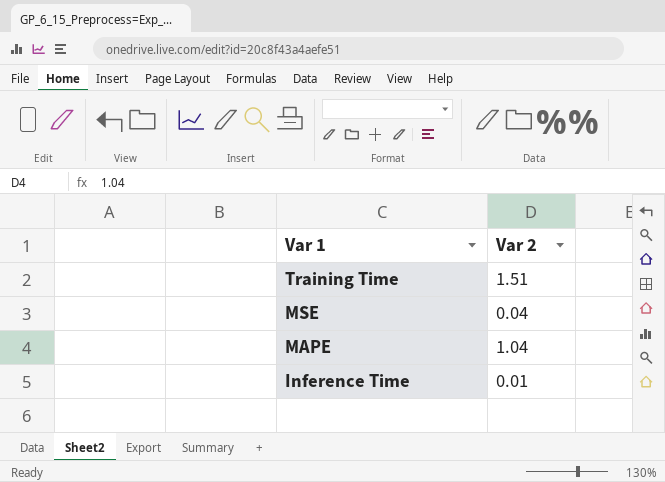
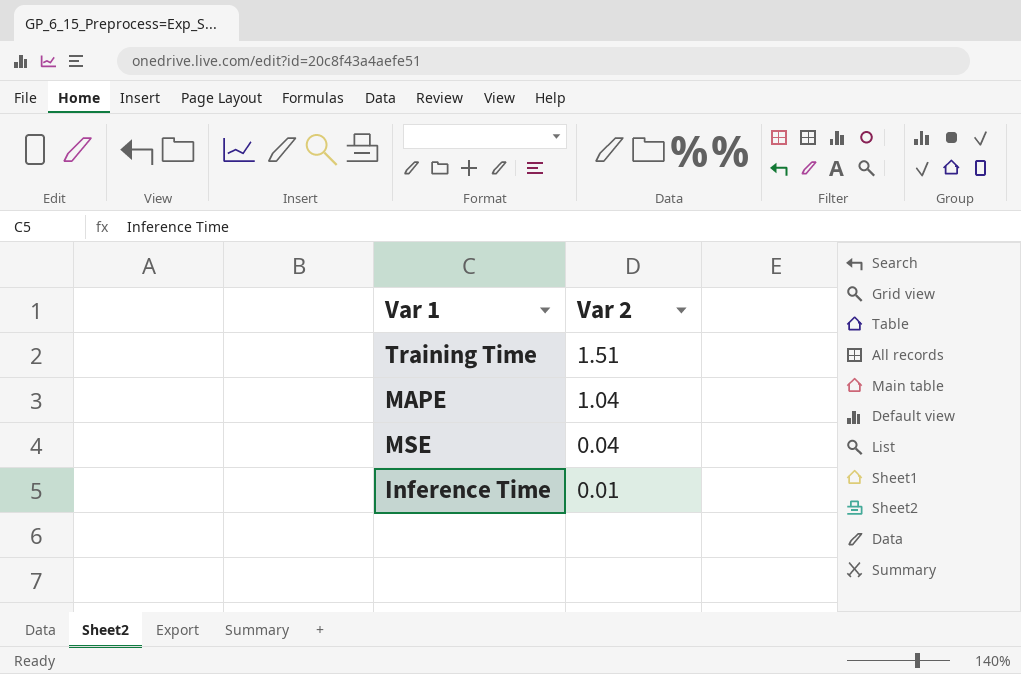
row order: Var 1 descending -> Var 2 descending

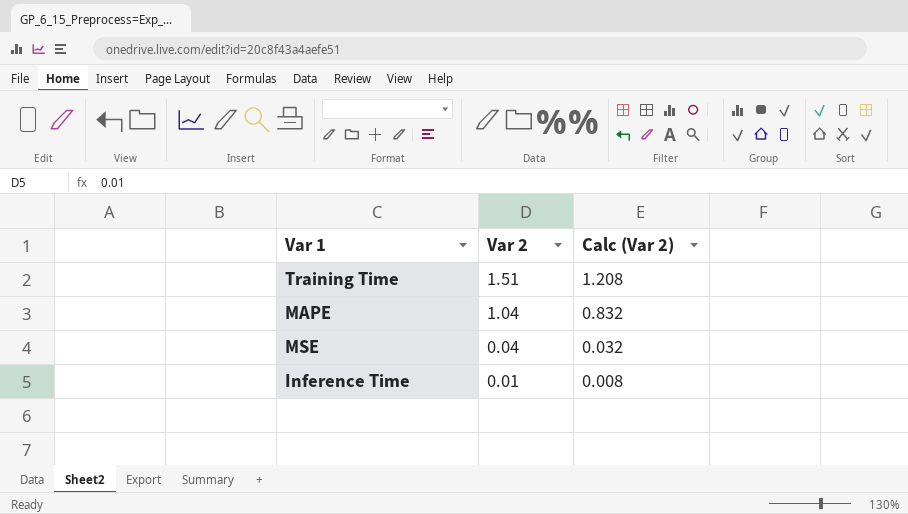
column Calc (Var 2) | formula: none -> [Var 2] * 0.8

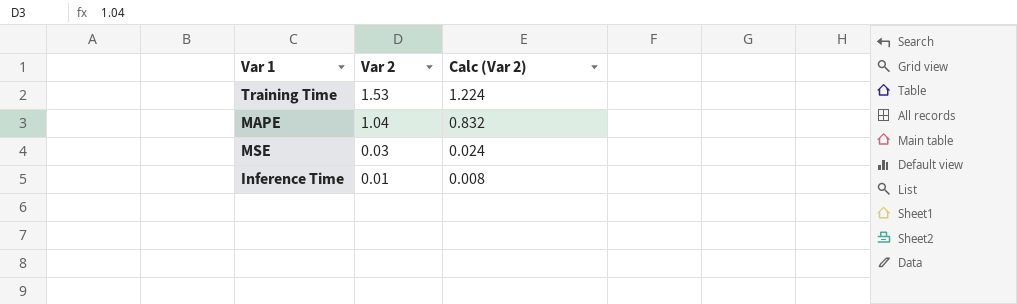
Training Time | Var 2: 1.51 -> 1.53
Training Time | Calc (Var 2): 1.208 -> 1.224
MSE | Var 2: 0.04 -> 0.03
MSE | Calc (Var 2): 0.032 -> 0.024

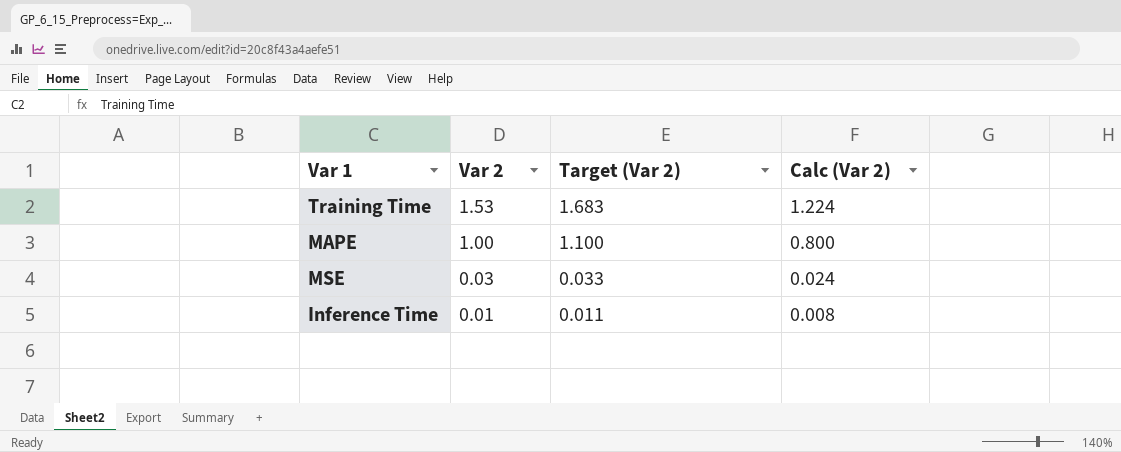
column Target (Var 2) | formula: none -> [Var 2] * 1.1
MAPE | Var 2: 1.04 -> 1.00
MAPE | Calc (Var 2): 0.832 -> 0.800

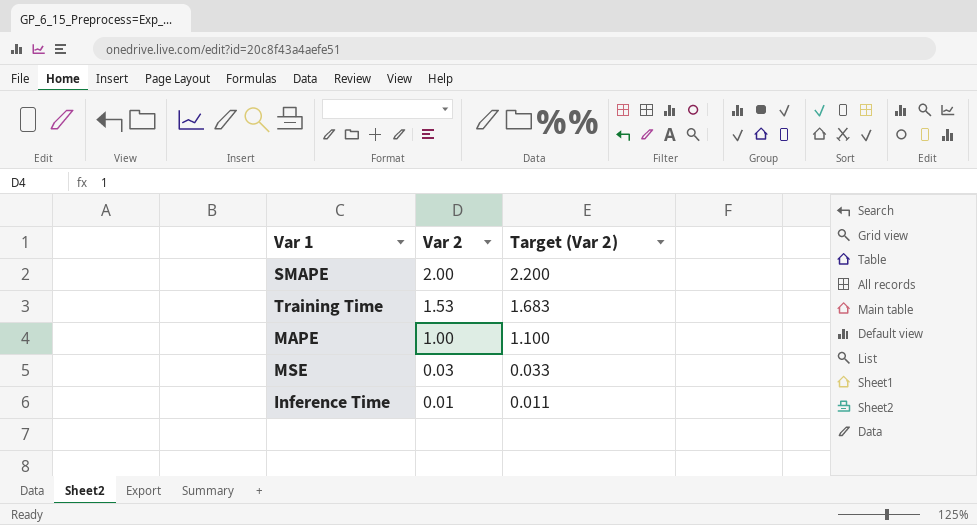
column Calc (Var 2) | formula: [Var 2] * 0.8 -> none
row SMAPE: none -> 2.00 | 2.200

